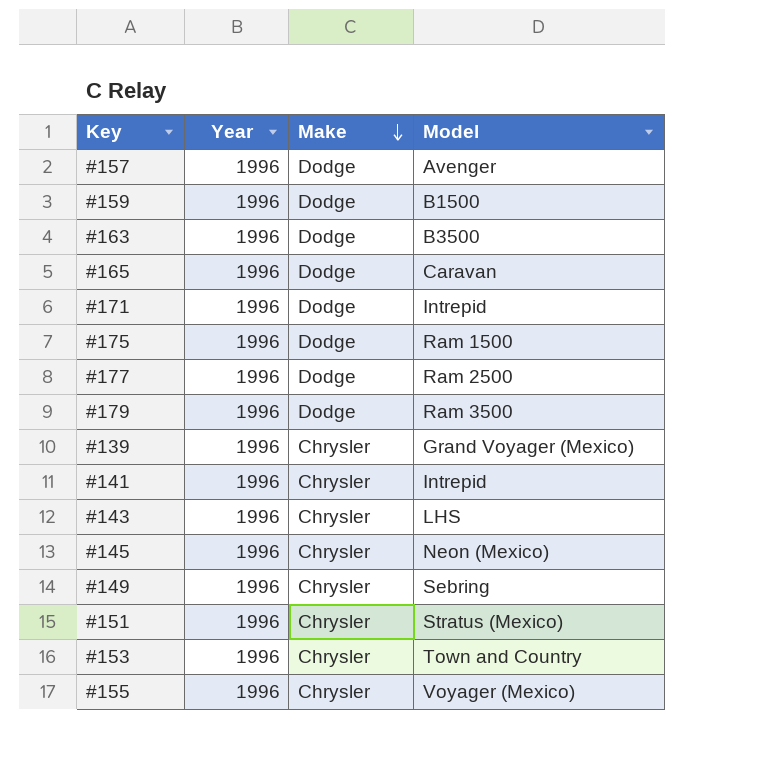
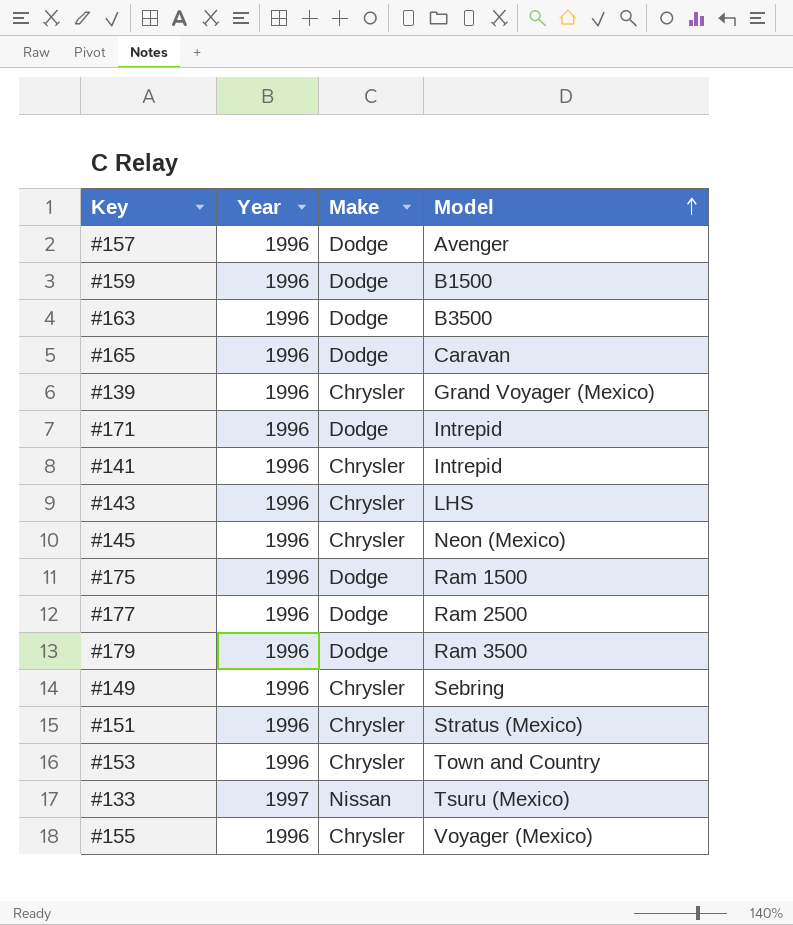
row order: Make descending -> Model ascending
row #133: none -> 1997 | Nissan | Tsuru (Mexico)

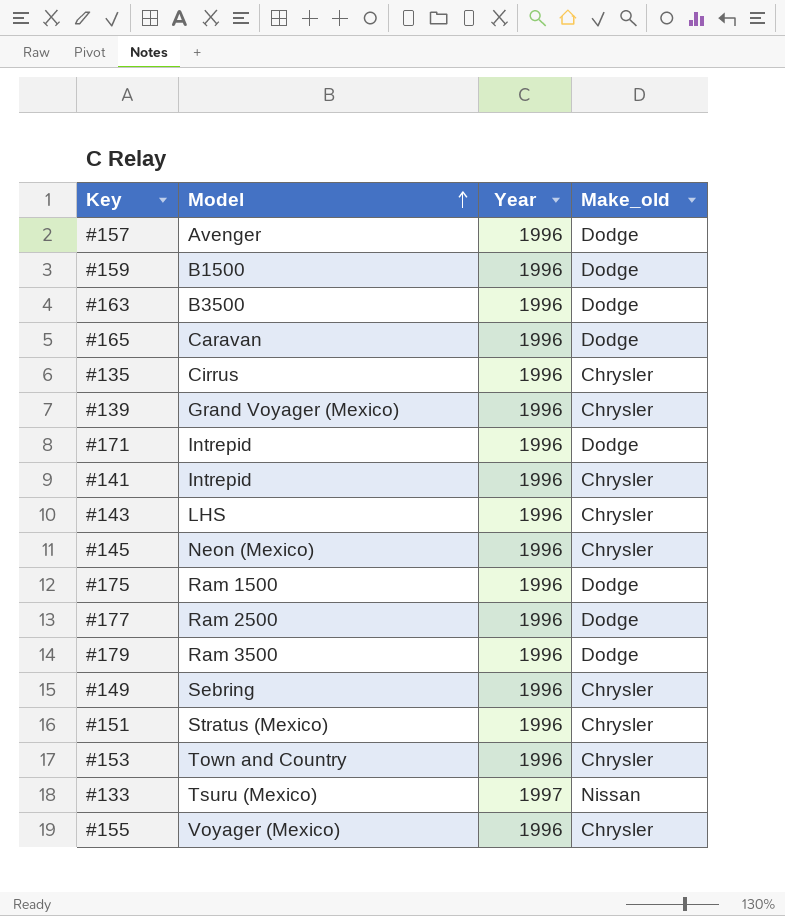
column Model | position: 4 -> 2
column name: Make -> Make_old
row #135: none -> Cirrus | 1996 | Chrysler

